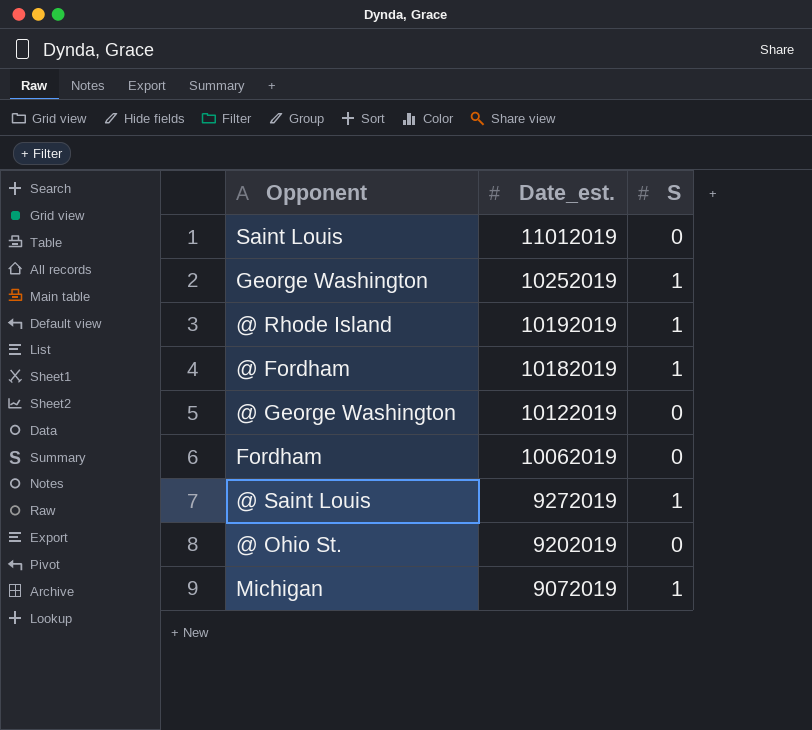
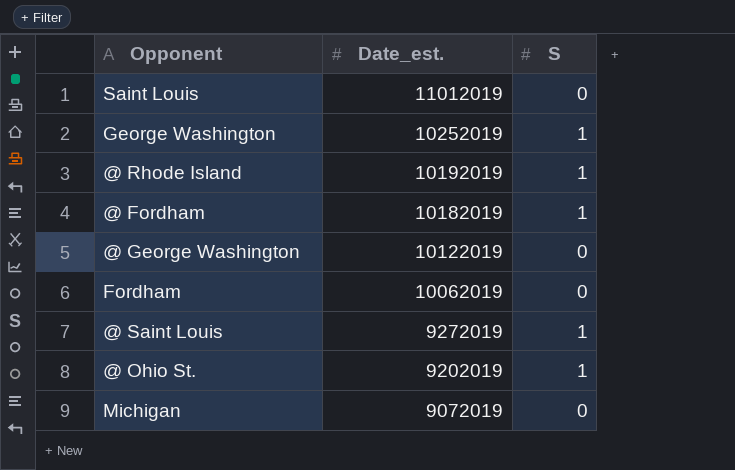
@ Ohio St. | S: 0 -> 1
Michigan | S: 1 -> 0

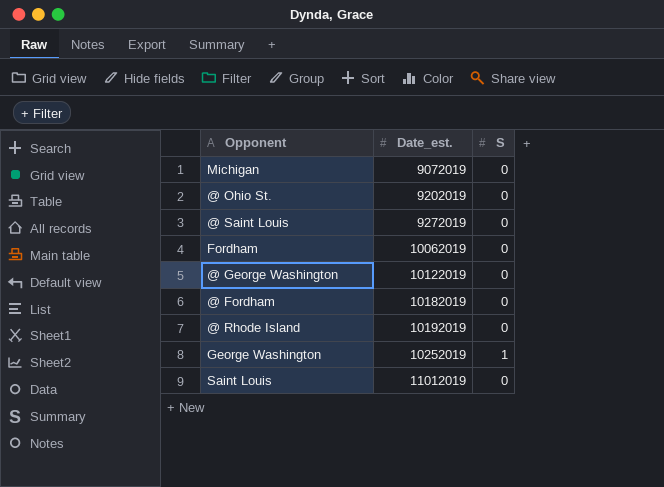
row order: Date_est. descending -> Date_est. ascending
@ Ohio St. | S: 1 -> 0
@ Saint Louis | S: 1 -> 0
@ Fordham | S: 1 -> 0
@ Rhode Island | S: 1 -> 0

